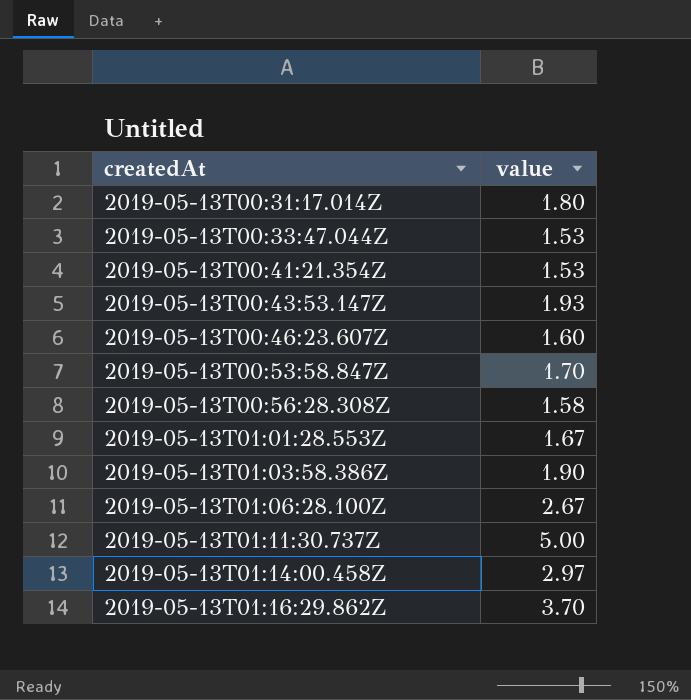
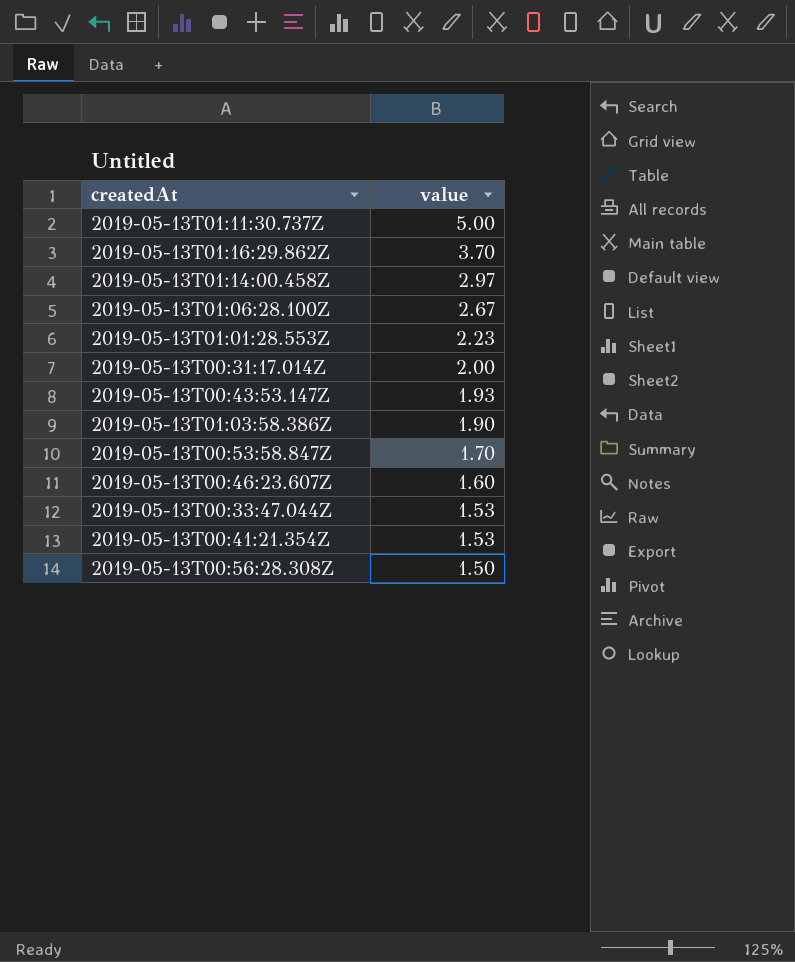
row order: createdAt ascending -> value descending
2019-05-13T01:01:28.553Z | value: 1.67 -> 2.23
2019-05-13T00:31:17.014Z | value: 1.80 -> 2.00
2019-05-13T00:56:28.308Z | value: 1.58 -> 1.50

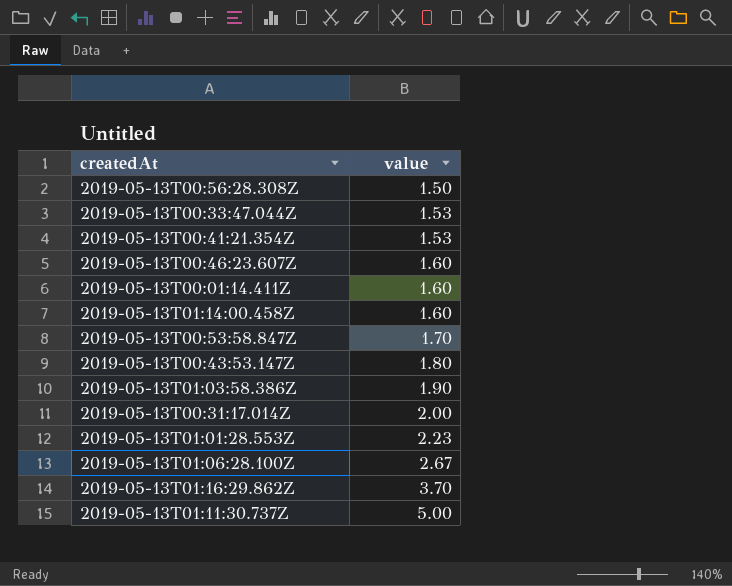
row order: value descending -> value ascending
row 2019-05-13T00:01:14.411Z: none -> 1.60
2019-05-13T01:14:00.458Z | value: 2.97 -> 1.60
2019-05-13T00:43:53.147Z | value: 1.93 -> 1.80

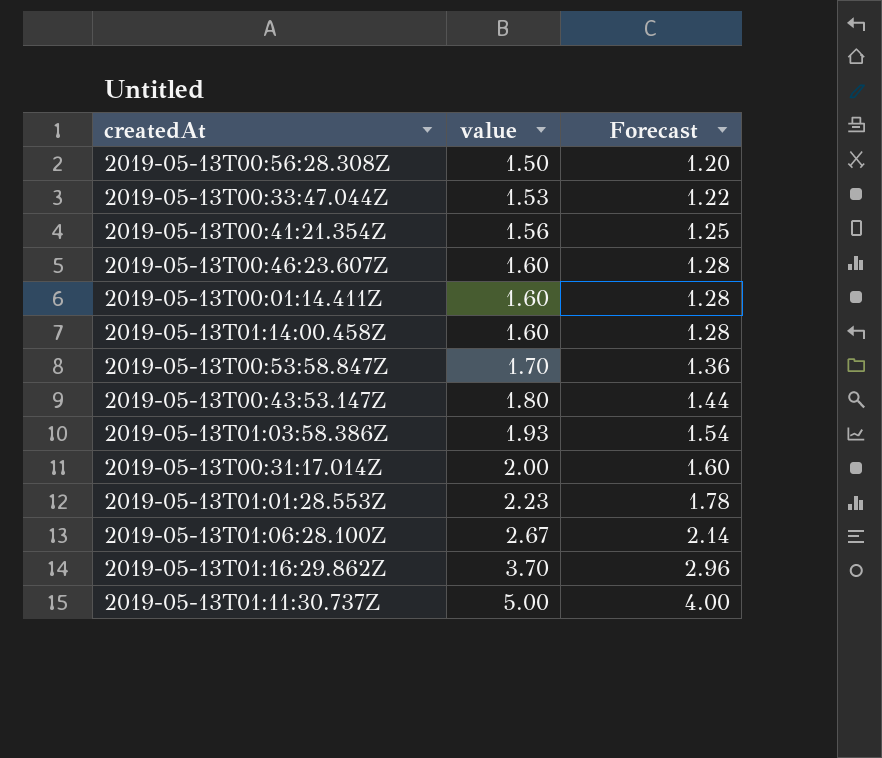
column Forecast | formula: none -> [value] * 0.8
2019-05-13T00:41:21.354Z | value: 1.53 -> 1.56
2019-05-13T01:03:58.386Z | value: 1.90 -> 1.93

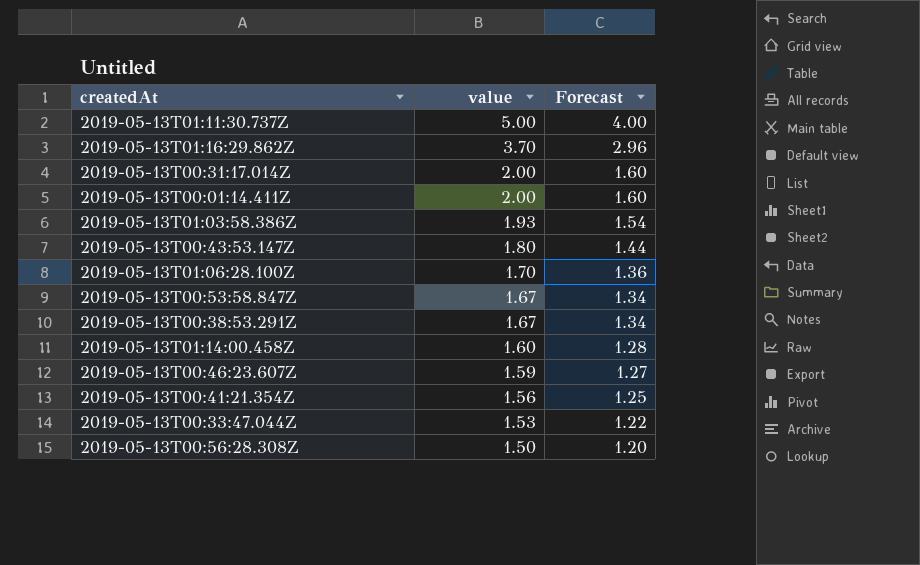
row order: value ascending -> value descending
row 2019-05-13T01:01:28.553Z: 2.23 | 1.78 -> none
2019-05-13T00:01:14.411Z | value: 1.60 -> 2.00
2019-05-13T00:01:14.411Z | Forecast: 1.28 -> 1.60
2019-05-13T01:06:28.100Z | value: 2.67 -> 1.70
2019-05-13T01:06:28.100Z | Forecast: 2.14 -> 1.36
2019-05-13T00:53:58.847Z | value: 1.70 -> 1.67
2019-05-13T00:53:58.847Z | Forecast: 1.36 -> 1.34
row 2019-05-13T00:38:53.291Z: none -> 1.67 | 1.34
2019-05-13T00:46:23.607Z | value: 1.60 -> 1.59
2019-05-13T00:46:23.607Z | Forecast: 1.28 -> 1.27

